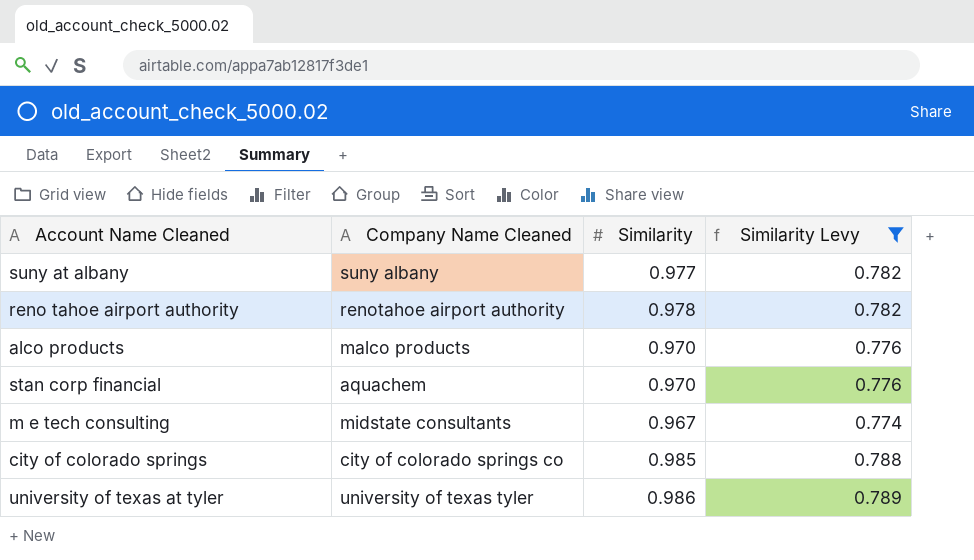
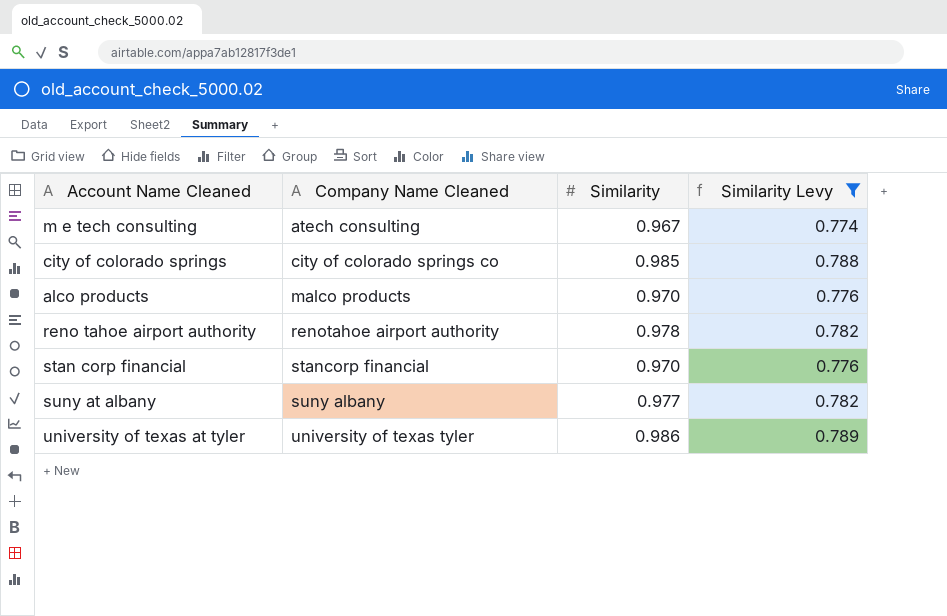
row order: none -> Company Name Cleaned ascending
m e tech consulting | Company Name Cleaned: midstate consultants -> atech consulting
stan corp financial | Company Name Cleaned: aquachem -> stancorp financial

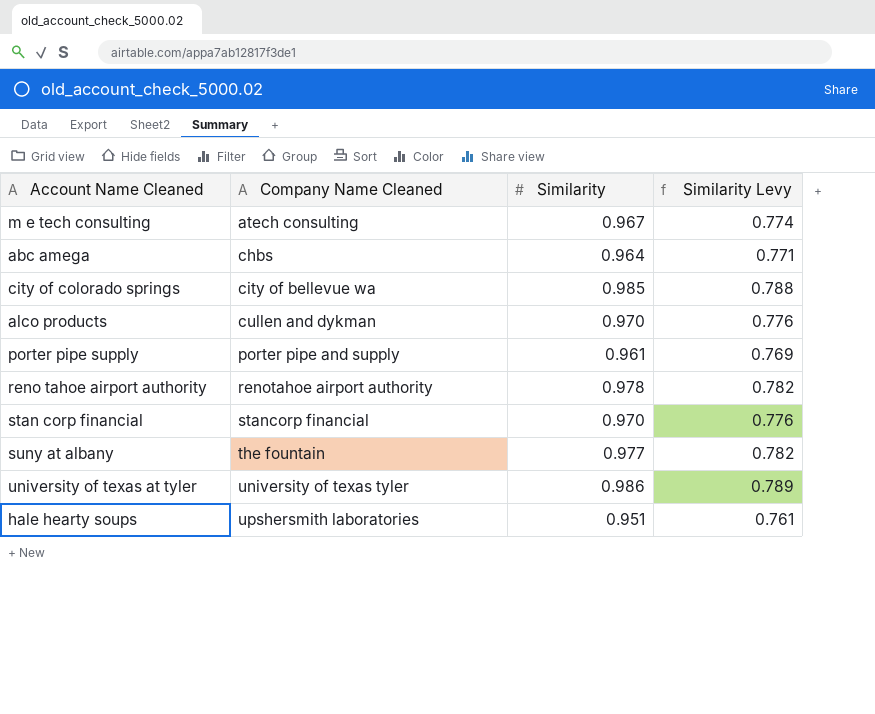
filter: Similarity Levy >= 0.774 -> none
city of colorado springs | Company Name Cleaned: city of colorado springs co -> city of bellevue wa
alco products | Company Name Cleaned: malco products -> cullen and dykman
suny at albany | Company Name Cleaned: suny albany -> the fountain

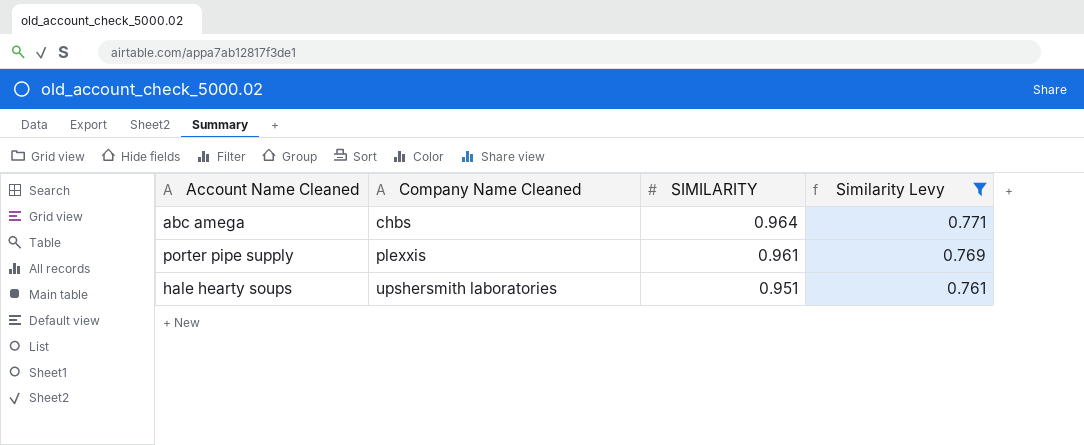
filter: none -> Similarity Levy <= 0.771
column name: Similarity -> SIMILARITY
porter pipe supply | Company Name Cleaned: porter pipe and supply -> plexxis

